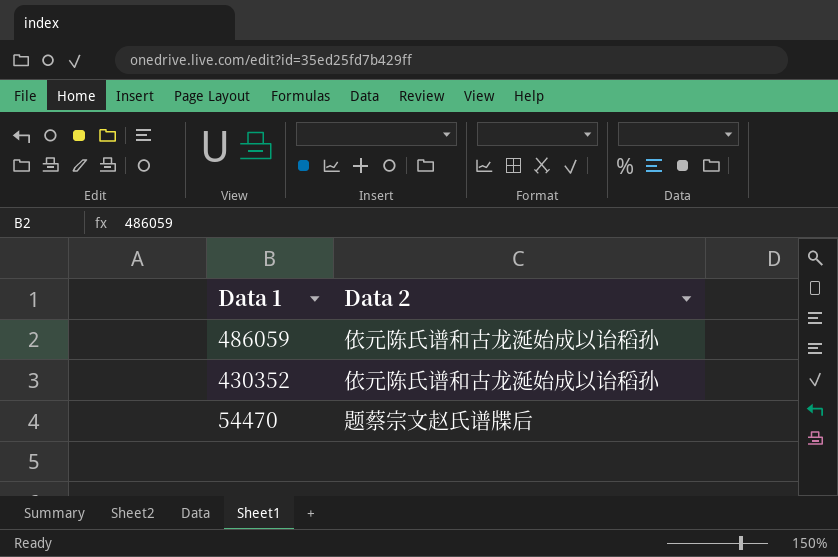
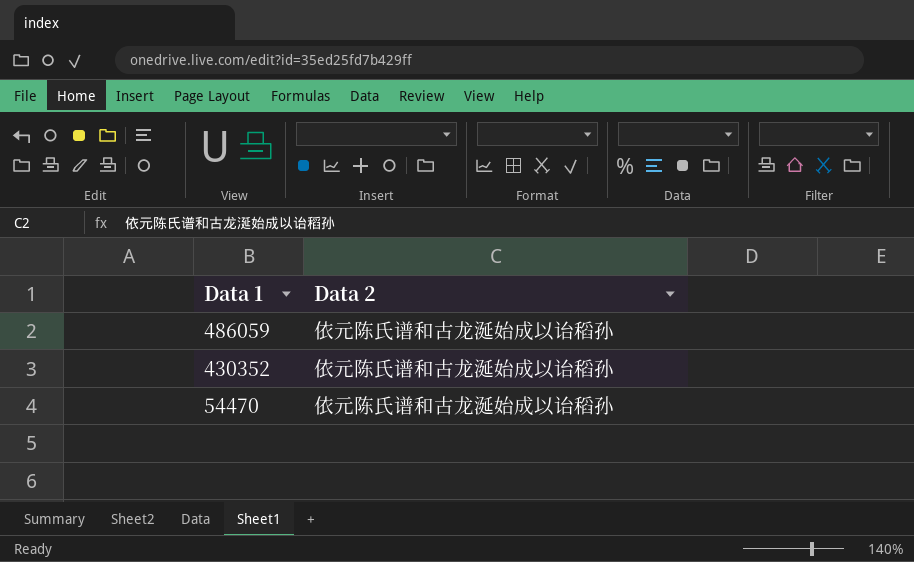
54470 | Data 2: 题蔡宗文赵氏谱牒后 -> 依元陈氏谱和古龙涎始成以诒稻孙

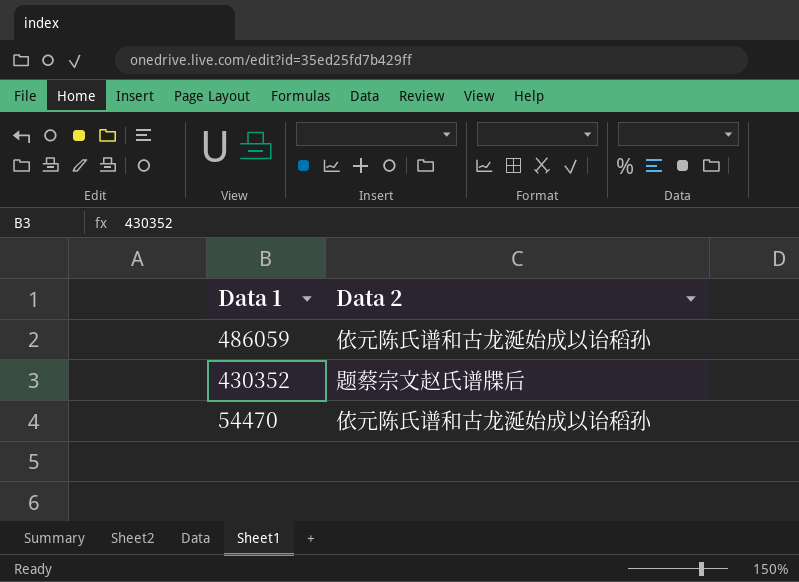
430352 | Data 2: 依元陈氏谱和古龙涎始成以诒稻孙 -> 题蔡宗文赵氏谱牒后

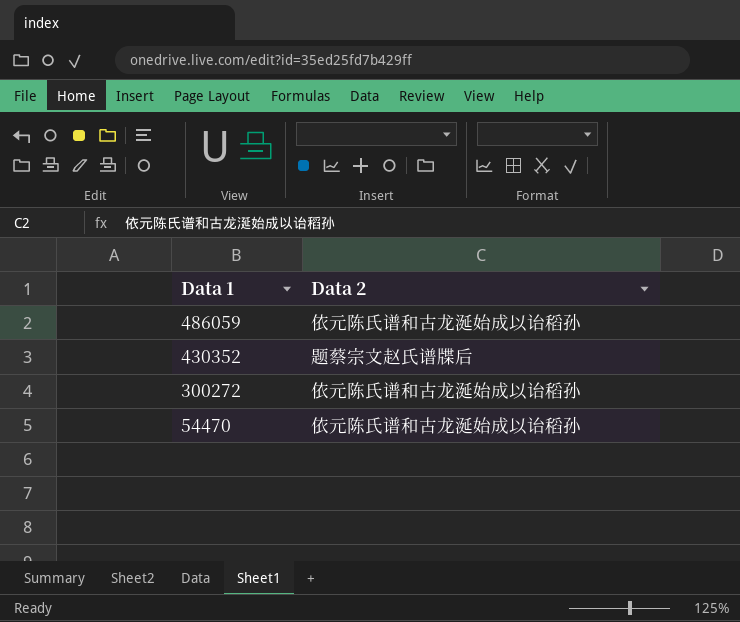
row 300272: none -> 依元陈氏谱和古龙涎始成以诒稻孙

